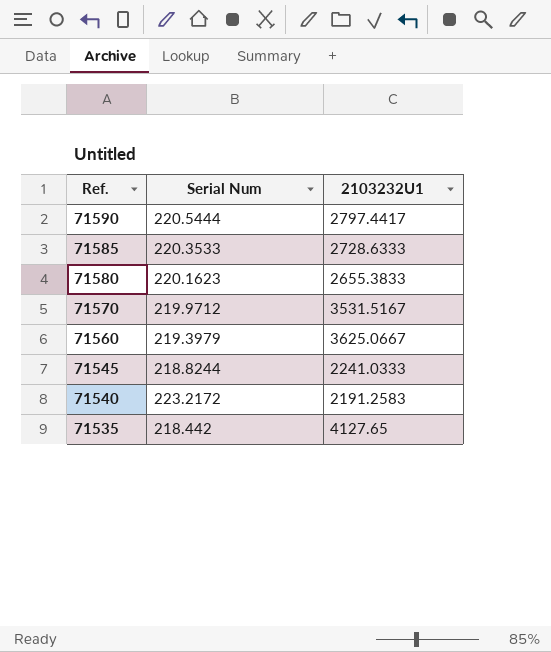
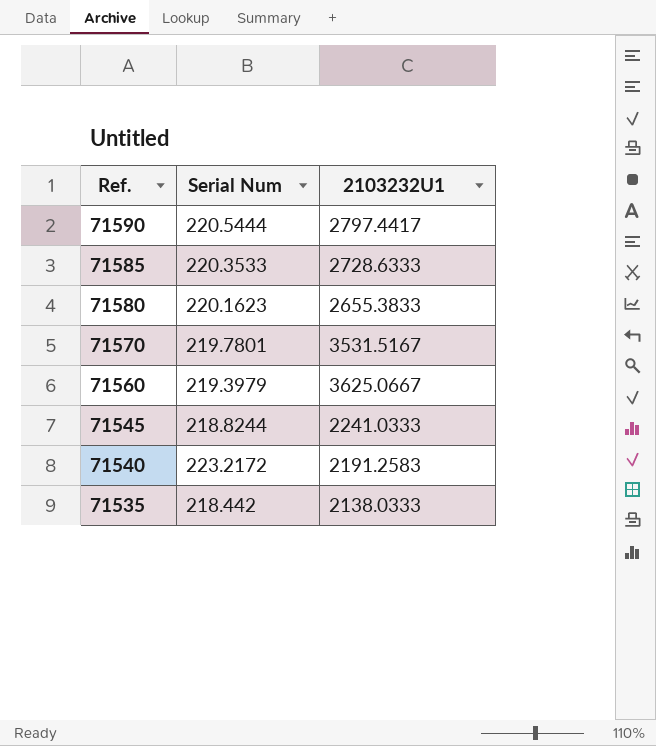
71570 | Serial Num: 219.9712 -> 219.7801
71535 | 2103232U1: 4127.65 -> 2138.0333

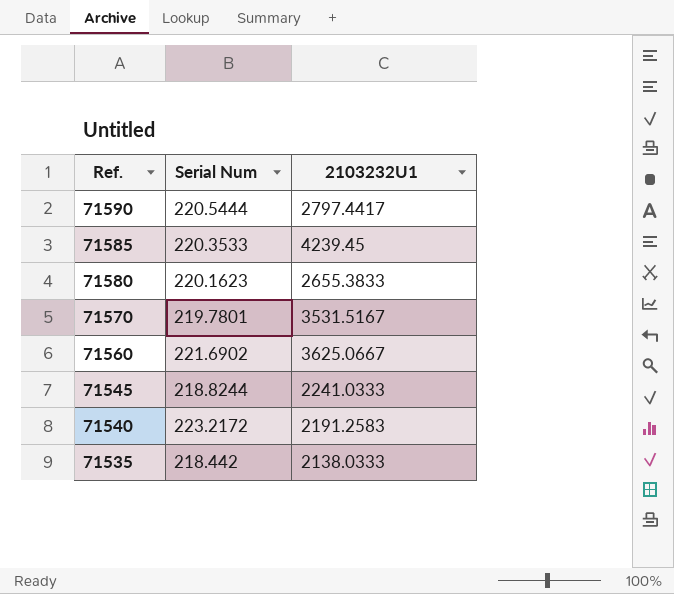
71585 | 2103232U1: 2728.6333 -> 4239.45
71560 | Serial Num: 219.3979 -> 221.6902

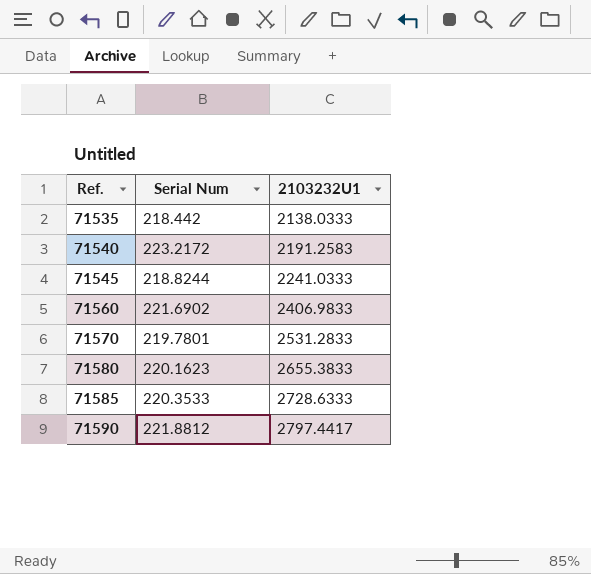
row order: Ref. descending -> Ref. ascending
71560 | 2103232U1: 3625.0667 -> 2406.9833
71570 | 2103232U1: 3531.5167 -> 2531.2833
71585 | 2103232U1: 4239.45 -> 2728.6333
71590 | Serial Num: 220.5444 -> 221.8812

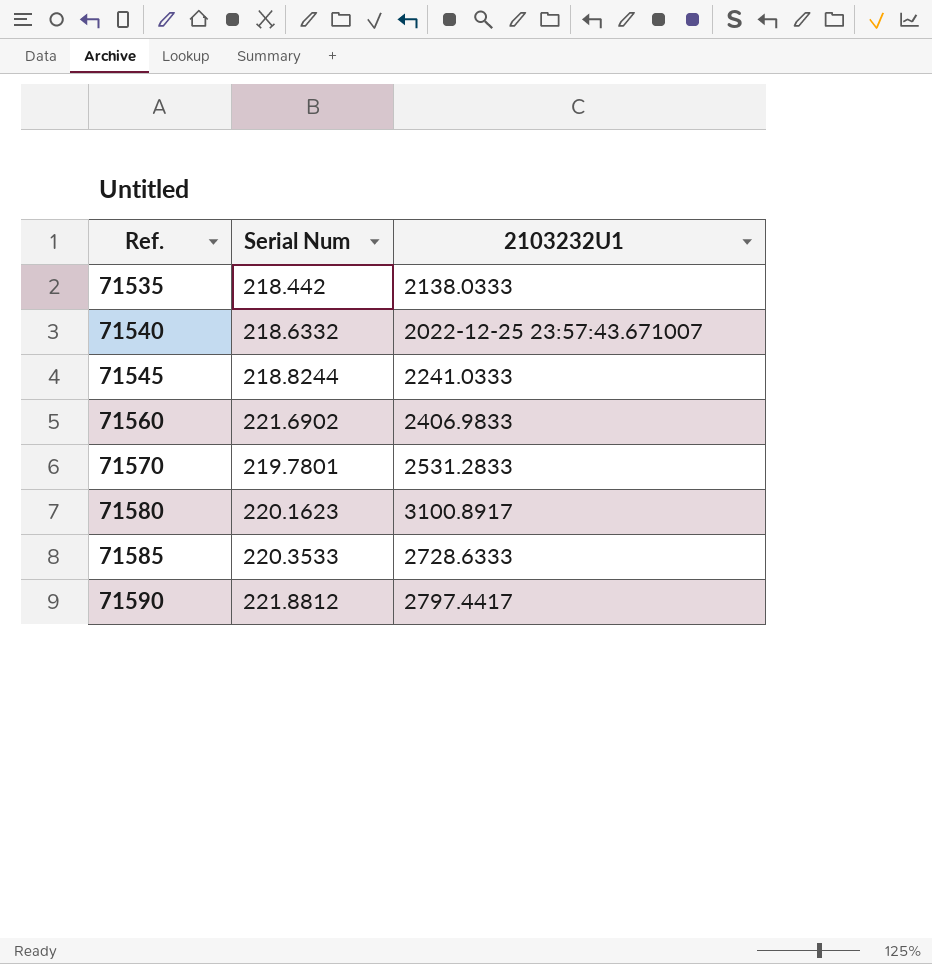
71540 | Serial Num: 223.2172 -> 218.6332
71540 | 2103232U1: 2191.2583 -> 2022-12-25 23:57:43.671007
71580 | 2103232U1: 2655.3833 -> 3100.8917

